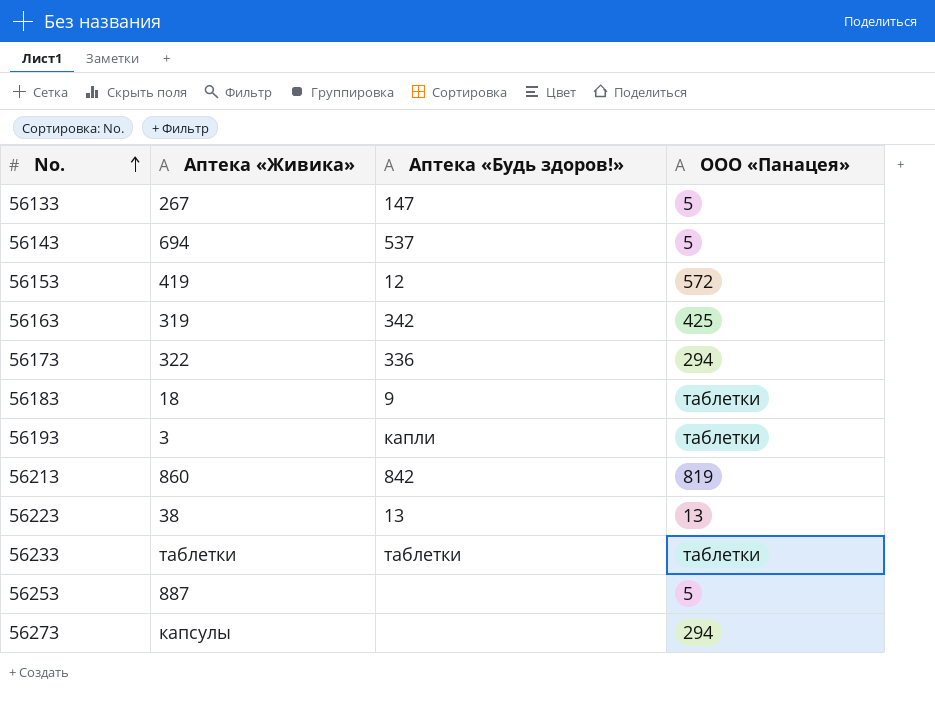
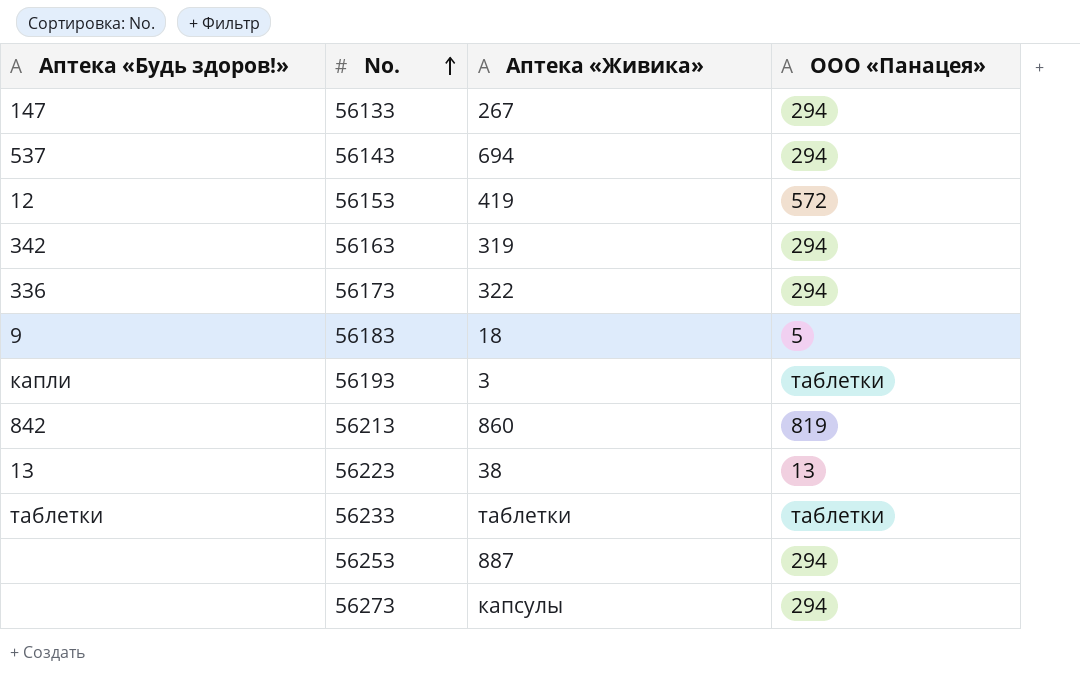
column Аптека «Будь здоров!» | position: 3 -> 1
56133 | ООО «Панацея»: 5 -> 294
56143 | ООО «Панацея»: 5 -> 294
56163 | ООО «Панацея»: 425 -> 294
56183 | ООО «Панацея»: таблетки -> 5
56253 | ООО «Панацея»: 5 -> 294

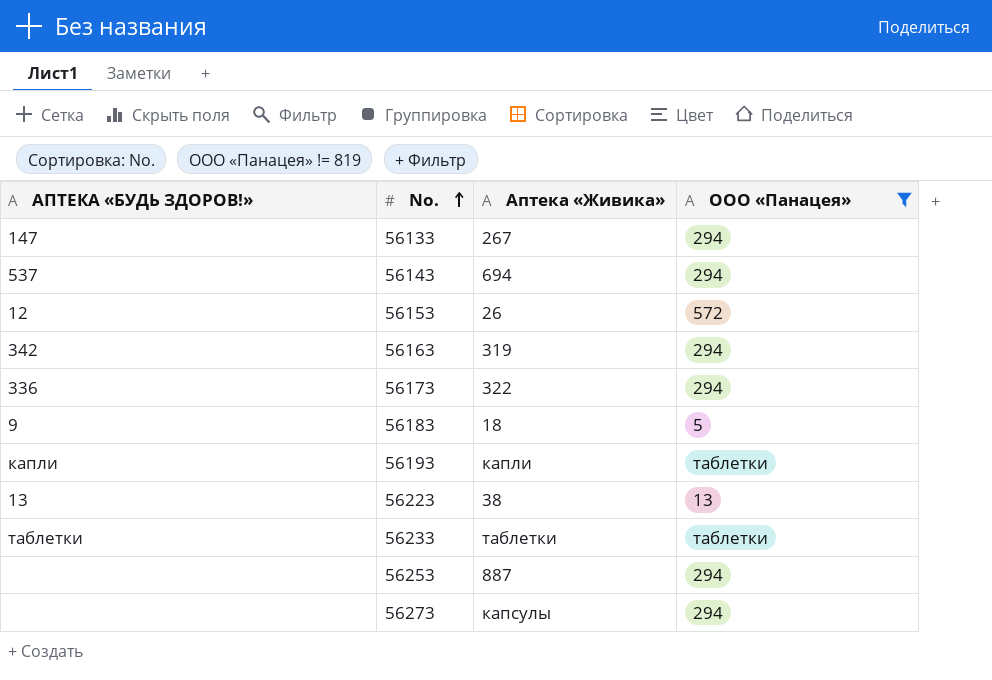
filter: none -> ООО «Панацея» != 819
column name: Аптека «Будь здоров!» -> АПТЕКА «БУДЬ ЗДОРОВ!»
56153 | Аптека «Живика»: 419 -> 26
56193 | Аптека «Живика»: 3 -> капли

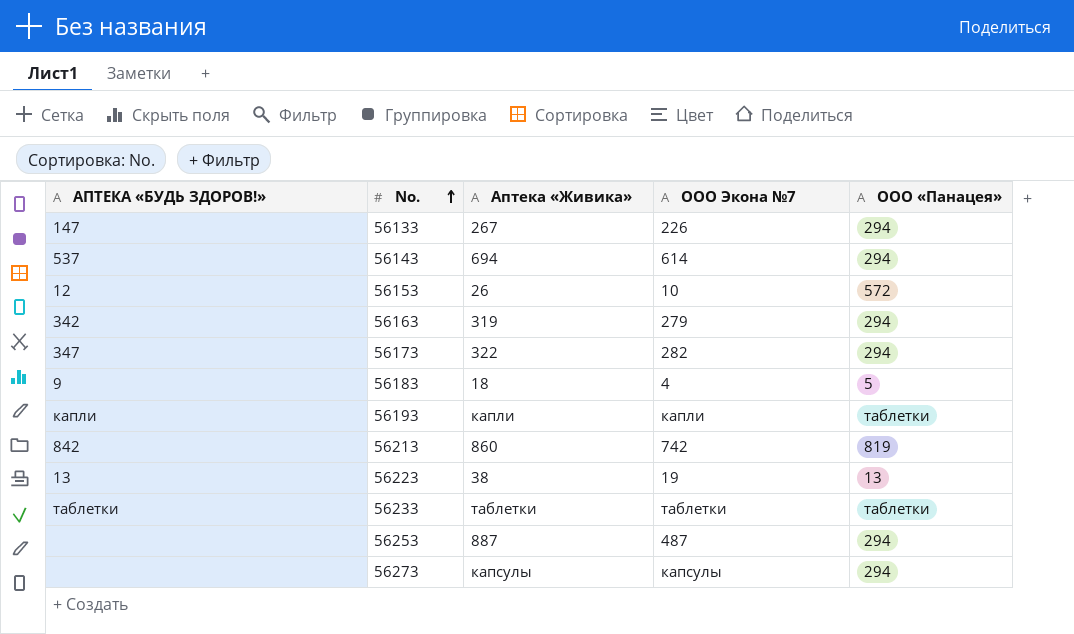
filter: ООО «Панацея» != 819 -> none
column ООО Экона №7 | position: none -> 4
56173 | АПТЕКА «БУДЬ ЗДОРОВ!»: 336 -> 347

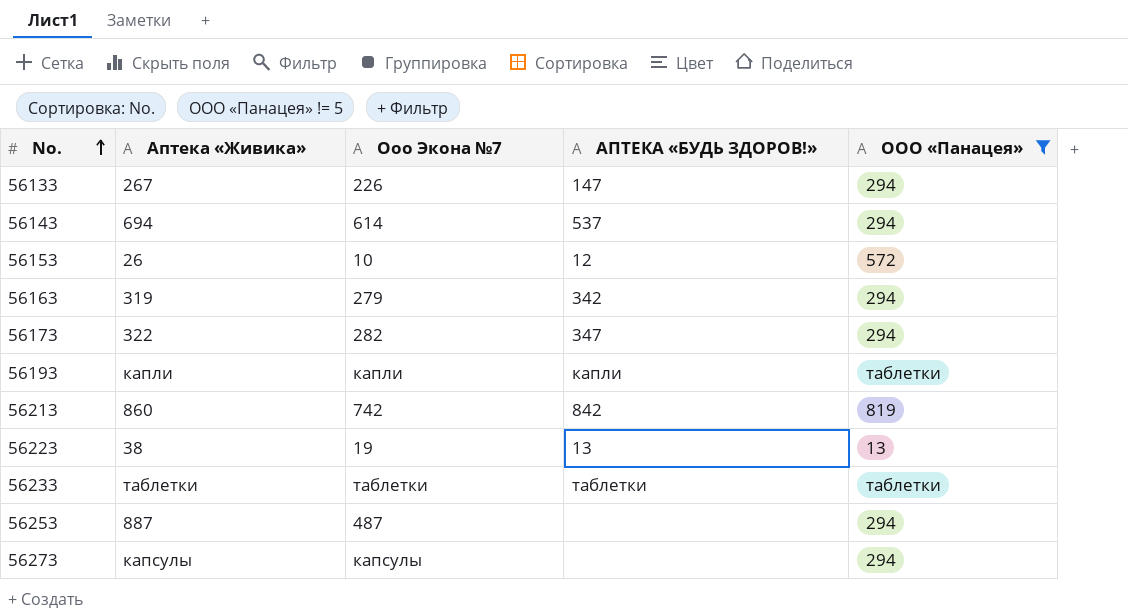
filter: none -> ООО «Панацея» != 5
column name: ООО Экона №7 -> Ооо Экона №7
column АПТЕКА «БУДЬ ЗДОРОВ!» | position: 1 -> 4

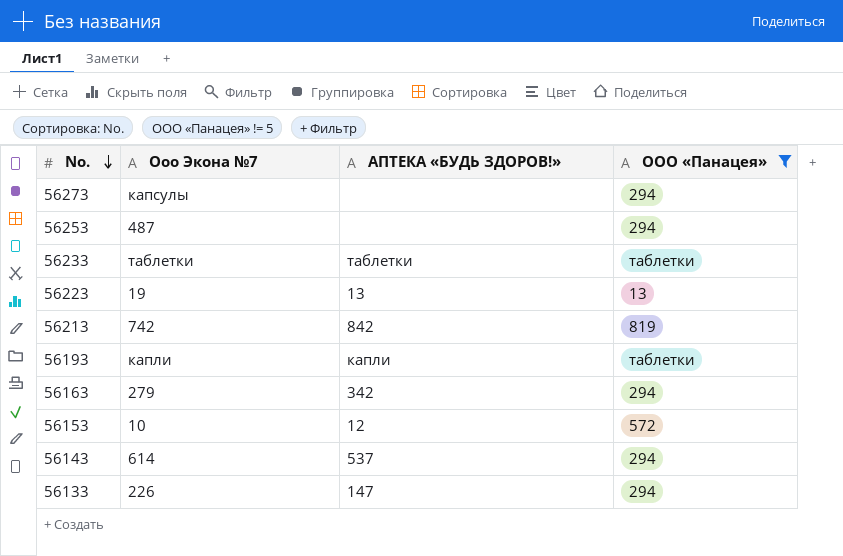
row order: No. ascending -> No. descending
column Аптека «Живика» | position: 2 -> none
row 56173: 322 | 282 | 347 | 294 -> none

